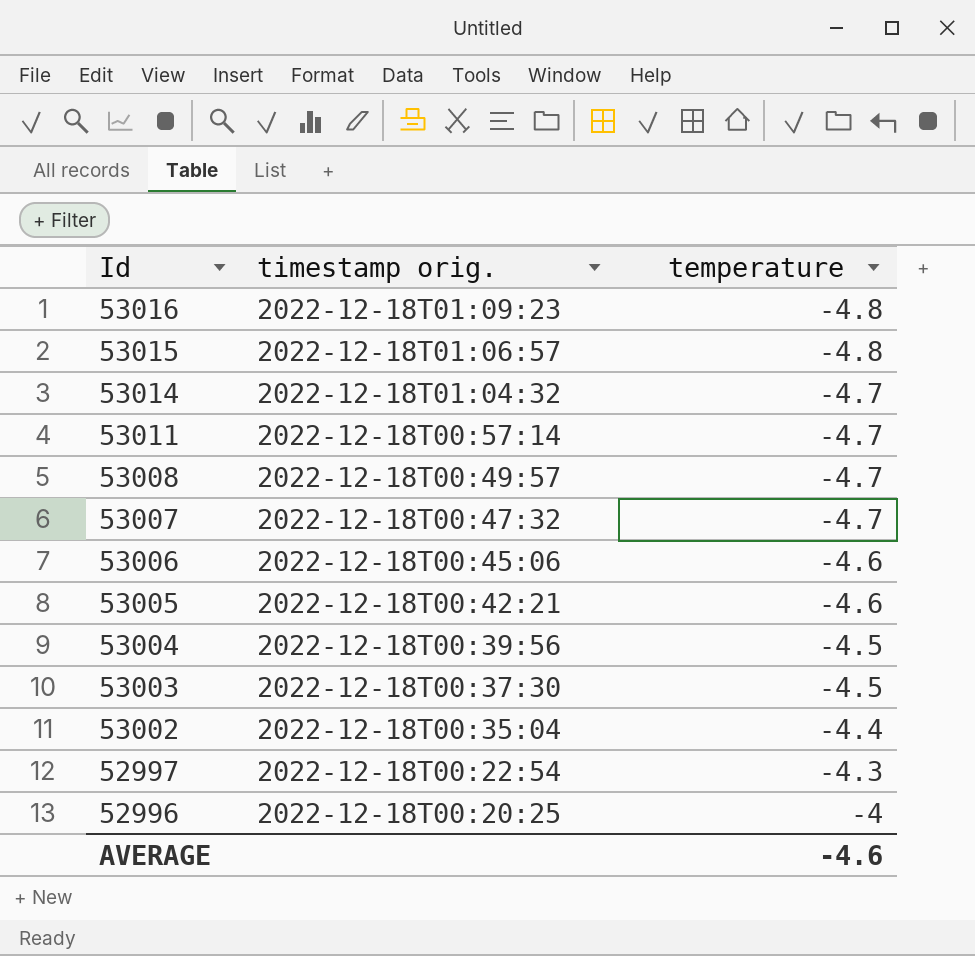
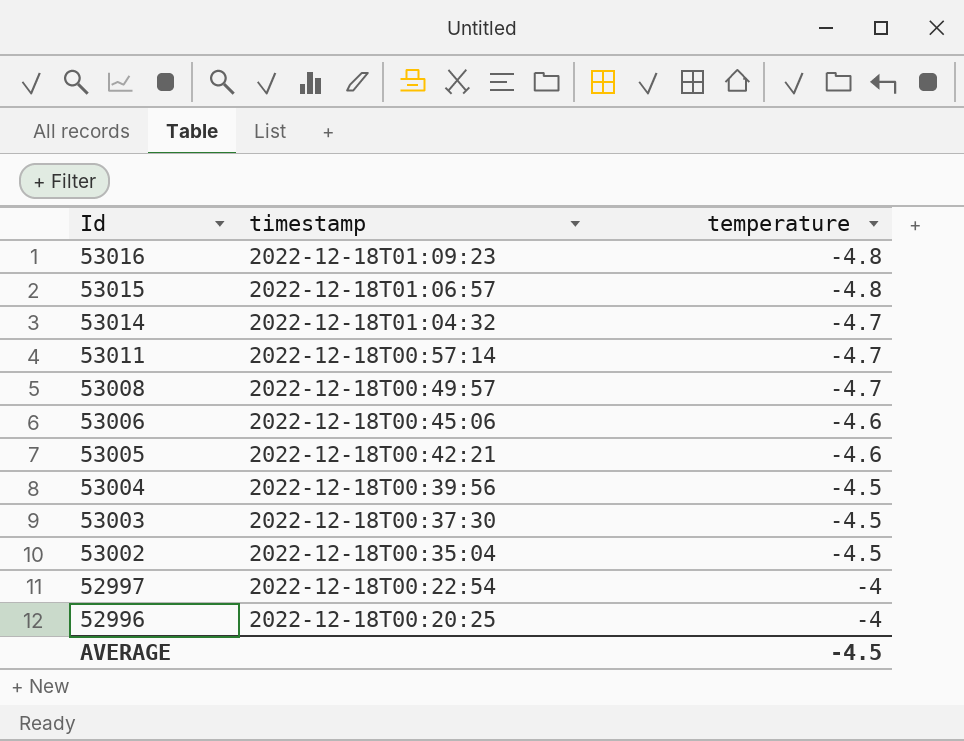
column name: timestamp orig. -> timestamp
row 53007: 2022-12-18T00:47:32 | -4.7 -> none
53002 | temperature: -4.4 -> -4.5
52997 | temperature: -4.3 -> -4
AVERAGE | temperature: -4.6 -> -4.5

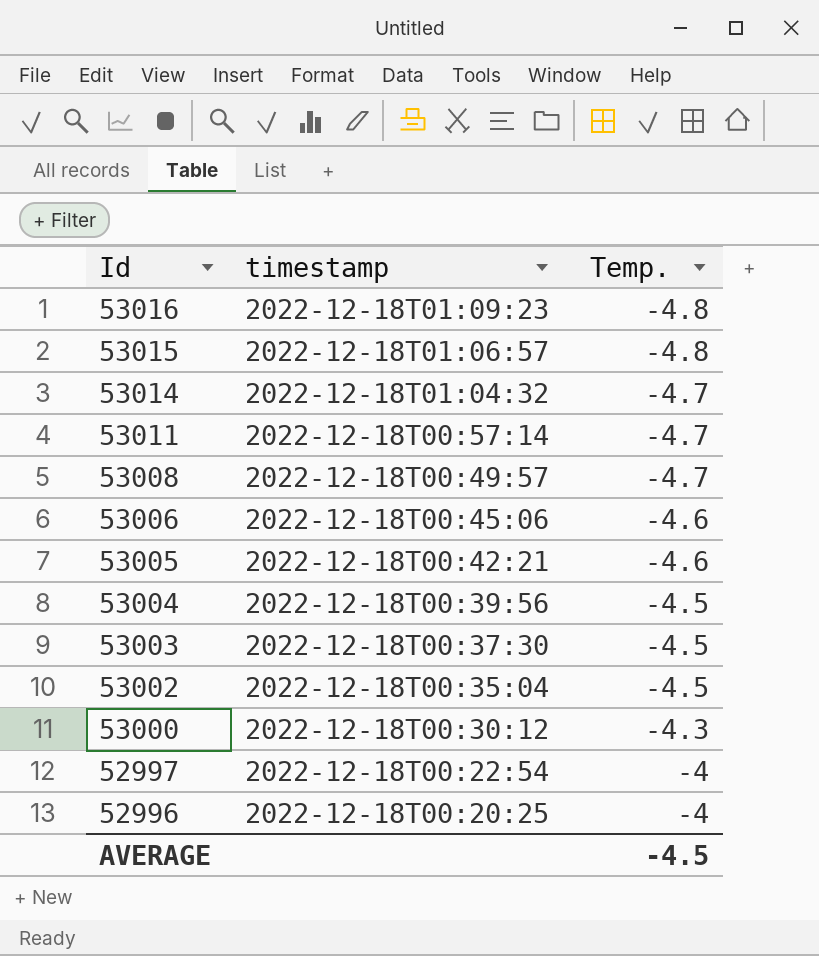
column name: temperature -> Temp.
row 53000: none -> 2022-12-18T00:30:12 | -4.3

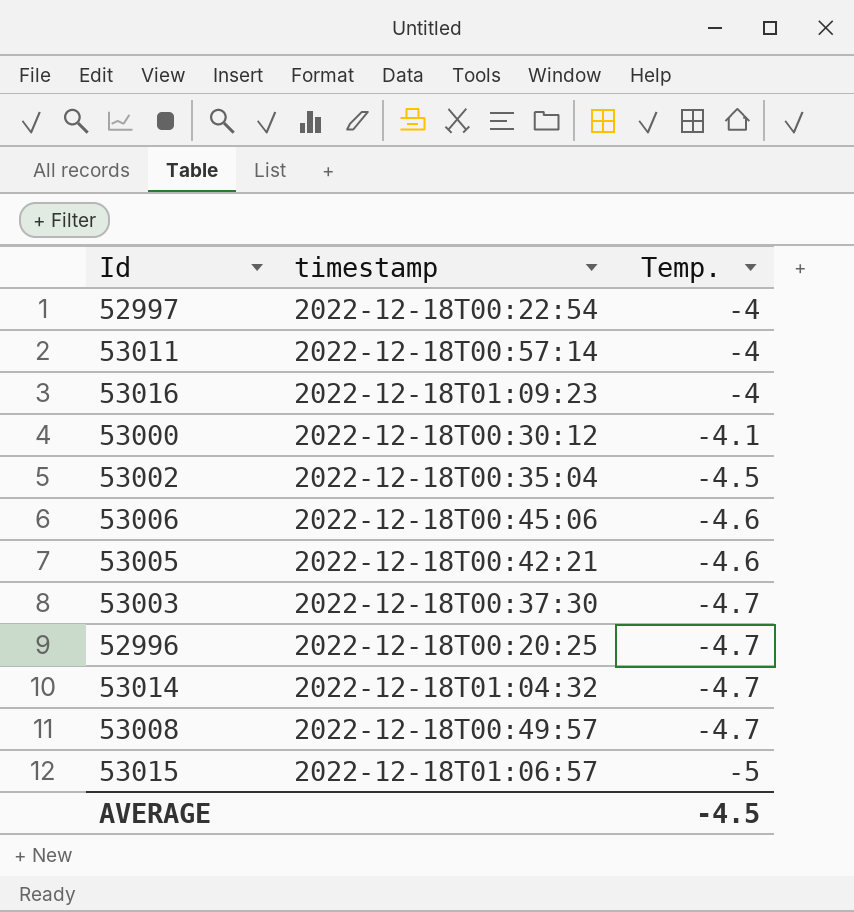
row order: Id descending -> Temp. descending
row 53004: 2022-12-18T00:39:56 | -4.5 -> none
53011 | Temp.: -4.7 -> -4
53016 | Temp.: -4.8 -> -4
53000 | Temp.: -4.3 -> -4.1
53003 | Temp.: -4.5 -> -4.7
52996 | Temp.: -4 -> -4.7
53015 | Temp.: -4.8 -> -5

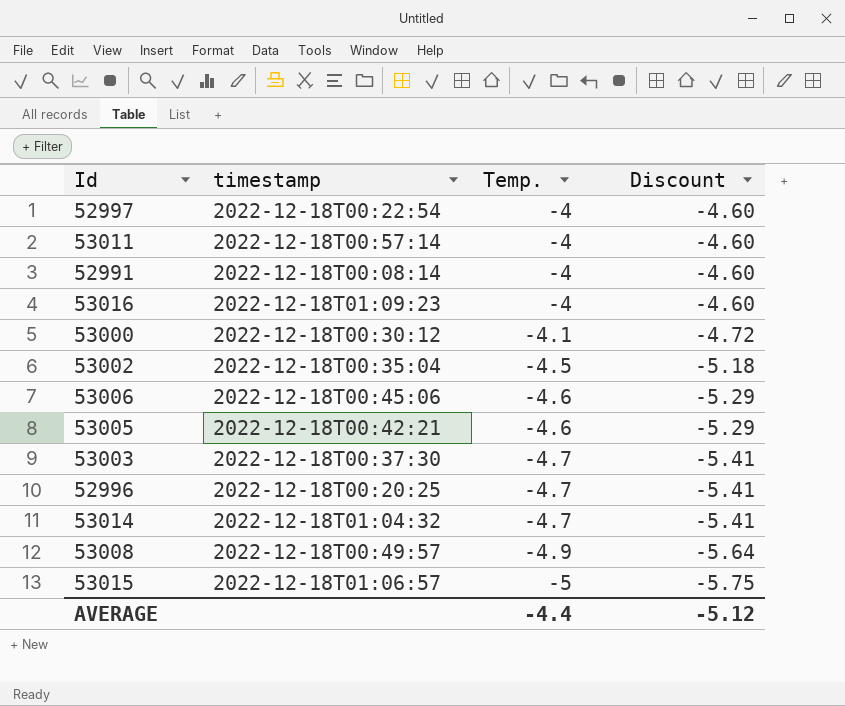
column Discount | formula: none -> [Temp.] * 1.15
row 52991: none -> 2022-12-18T00:08:14 | -4 | -4.60
53008 | Temp.: -4.7 -> -4.9
AVERAGE | Temp.: -4.5 -> -4.4

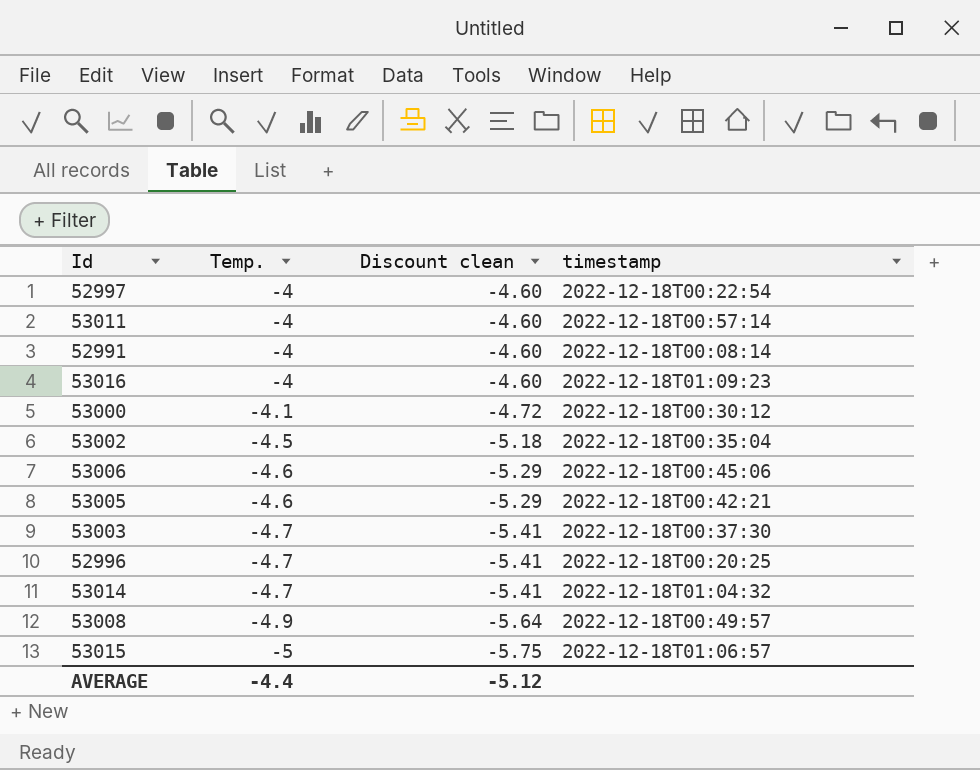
column name: Discount -> Discount clean
column timestamp | position: 2 -> 4

